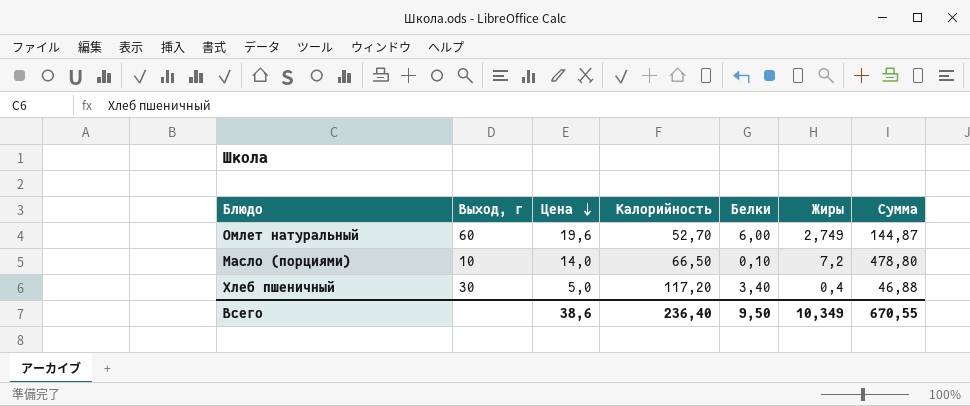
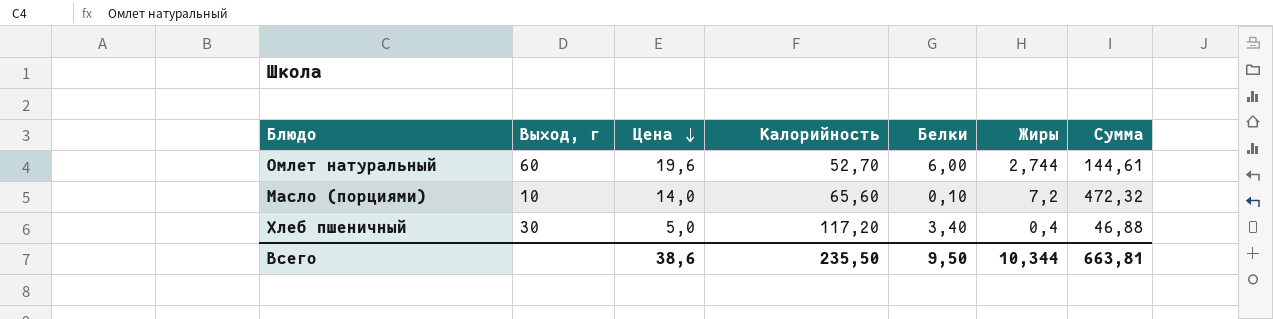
Омлет натуральный | Жиры: 2,749 -> 2,744
Омлет натуральный | Сумма: 144,87 -> 144,61
Масло (порциями) | Калорийность: 66,50 -> 65,60
Масло (порциями) | Сумма: 478,80 -> 472,32
Всего | Калорийность: 236,40 -> 235,50
Всего | Жиры: 10,349 -> 10,344
Всего | Сумма: 670,55 -> 663,81

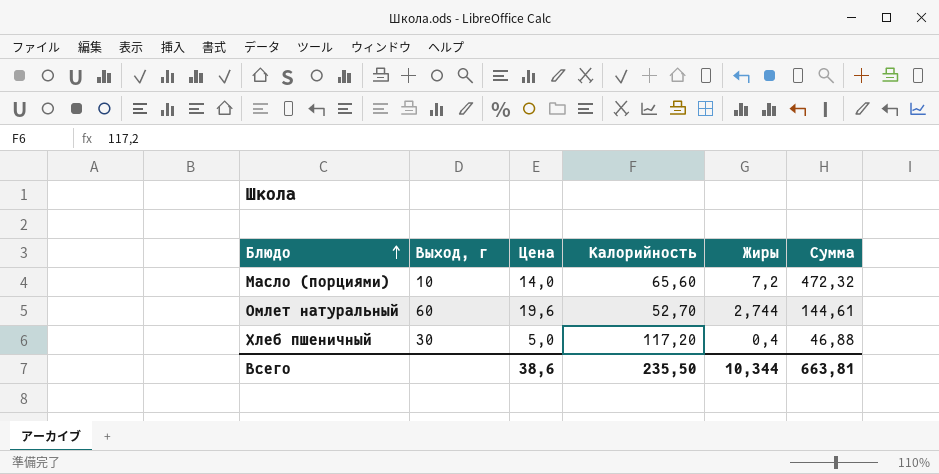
row order: Цена descending -> Блюдо ascending
column Белки | position: 5 -> none

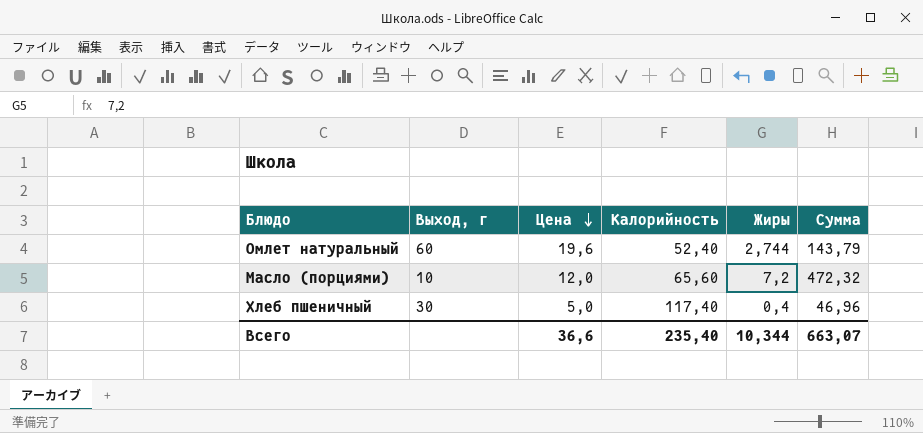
row order: Блюдо ascending -> Цена descending
Омлет натуральный | Калорийность: 52,70 -> 52,40
Омлет натуральный | Сумма: 144,61 -> 143,79
Масло (порциями) | Цена: 14,0 -> 12,0
Хлеб пшеничный | Калорийность: 117,20 -> 117,40
Хлеб пшеничный | Сумма: 46,88 -> 46,96
Всего | Цена: 38,6 -> 36,6
Всего | Калорийность: 235,50 -> 235,40
Всего | Сумма: 663,81 -> 663,07

